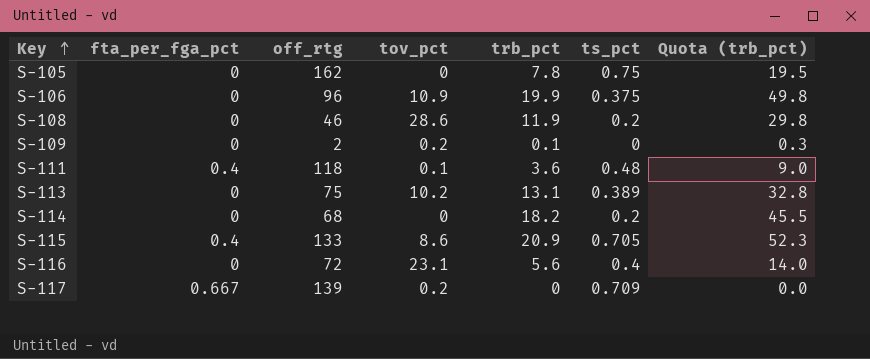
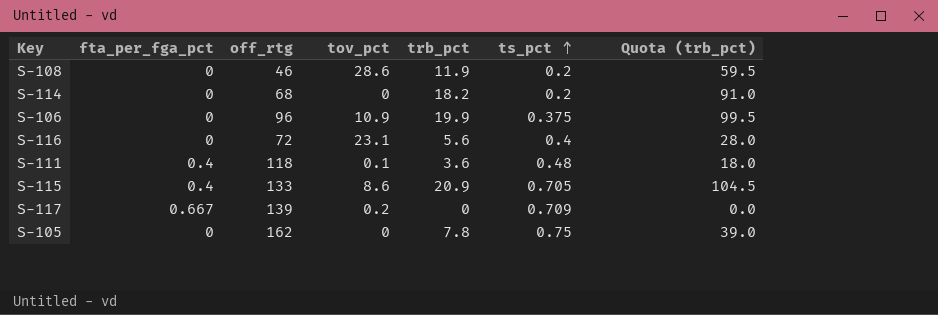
row order: Key ascending -> ts_pct ascending
column Quota (trb_pct) | formula: [trb_pct] * 2.5 -> [trb_pct] * 5
row S-109: 0 | 2 | 0.2 | 0.1 | 0 | 0.3 -> none
row S-113: 0 | 75 | 10.2 | 13.1 | 0.389 | 32.8 -> none

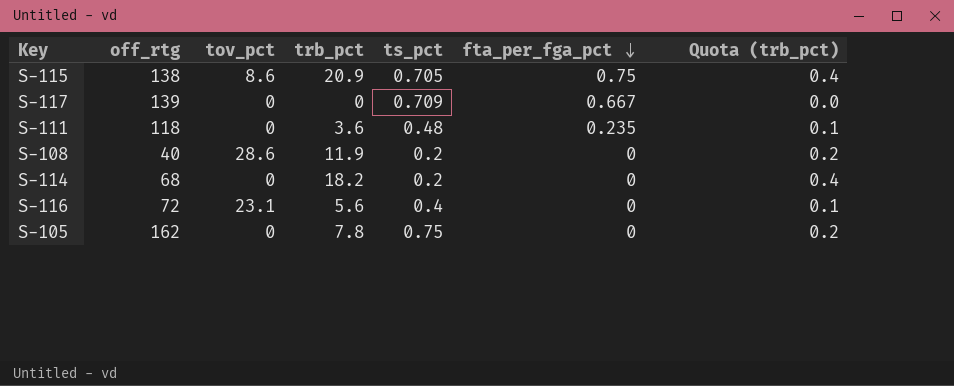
row order: ts_pct ascending -> fta_per_fga_pct descending
column fta_per_fga_pct | position: 2 -> 6
column Quota (trb_pct) | formula: [trb_pct] * 5 -> [trb_pct] * 0.02
row S-106: 0 | 96 | 10.9 | 19.9 | 0.375 | 99.5 -> none
S-115 | off_rtg: 133 -> 138
S-115 | fta_per_fga_pct: 0.4 -> 0.75
S-117 | tov_pct: 0.2 -> 0
S-111 | tov_pct: 0.1 -> 0
S-111 | fta_per_fga_pct: 0.4 -> 0.235
S-108 | off_rtg: 46 -> 40

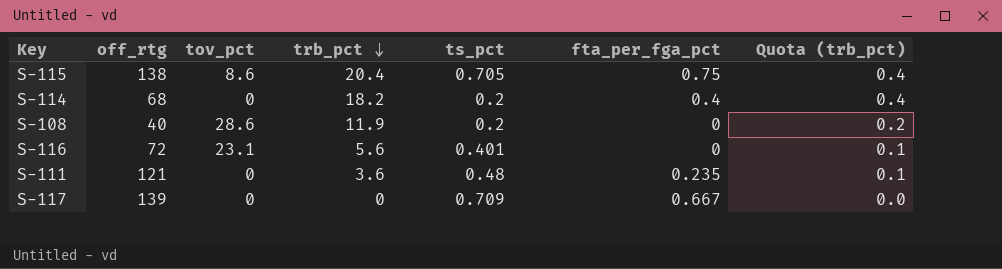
row order: fta_per_fga_pct descending -> trb_pct descending
row S-105: 162 | 0 | 7.8 | 0.75 | 0 | 0.2 -> none
S-115 | trb_pct: 20.9 -> 20.4
S-114 | fta_per_fga_pct: 0 -> 0.4
S-116 | ts_pct: 0.4 -> 0.401
S-111 | off_rtg: 118 -> 121

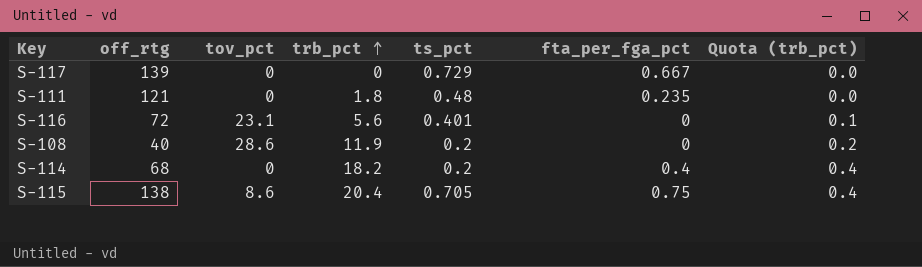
row order: trb_pct descending -> trb_pct ascending
S-117 | ts_pct: 0.709 -> 0.729
S-111 | trb_pct: 3.6 -> 1.8
S-111 | Quota (trb_pct): 0.1 -> 0.0

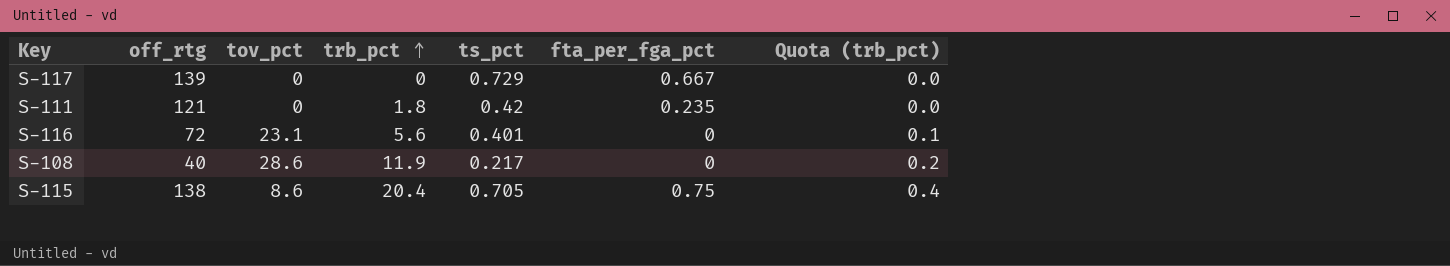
row S-114: 68 | 0 | 18.2 | 0.2 | 0.4 | 0.4 -> none
S-111 | ts_pct: 0.48 -> 0.42
S-108 | ts_pct: 0.2 -> 0.217

